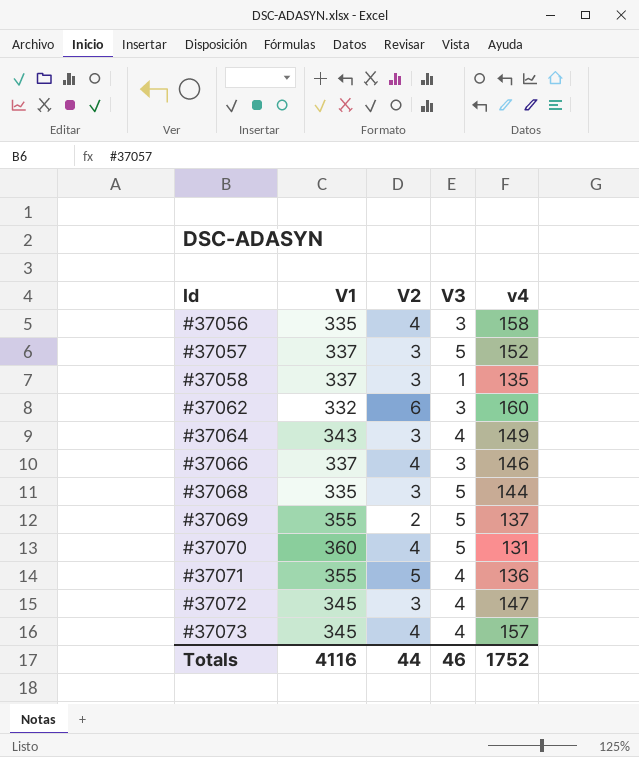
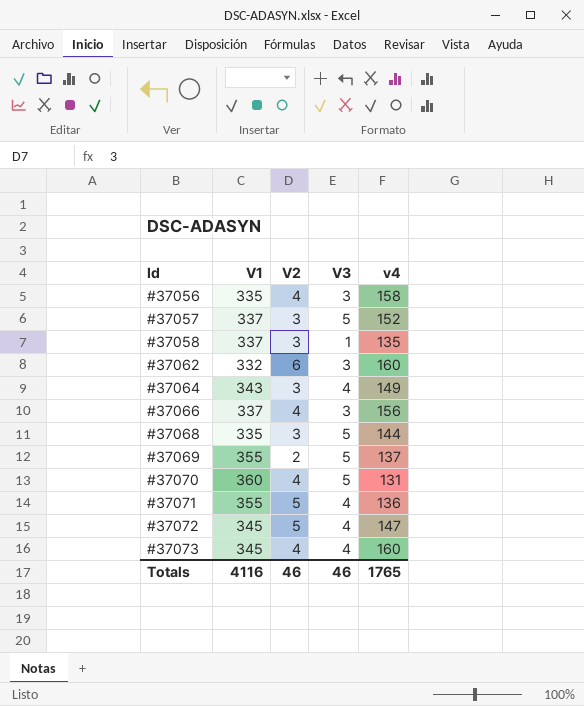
#37066 | v4: 146 -> 156
#37072 | V2: 3 -> 5
#37073 | v4: 157 -> 160
Totals | V2: 44 -> 46
Totals | v4: 1752 -> 1765

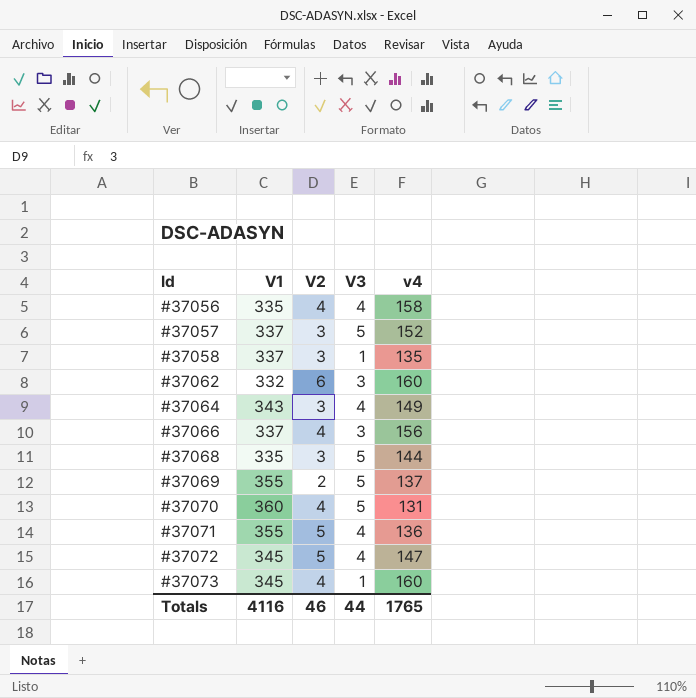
#37056 | V3: 3 -> 4
#37073 | V3: 4 -> 1
Totals | V3: 46 -> 44

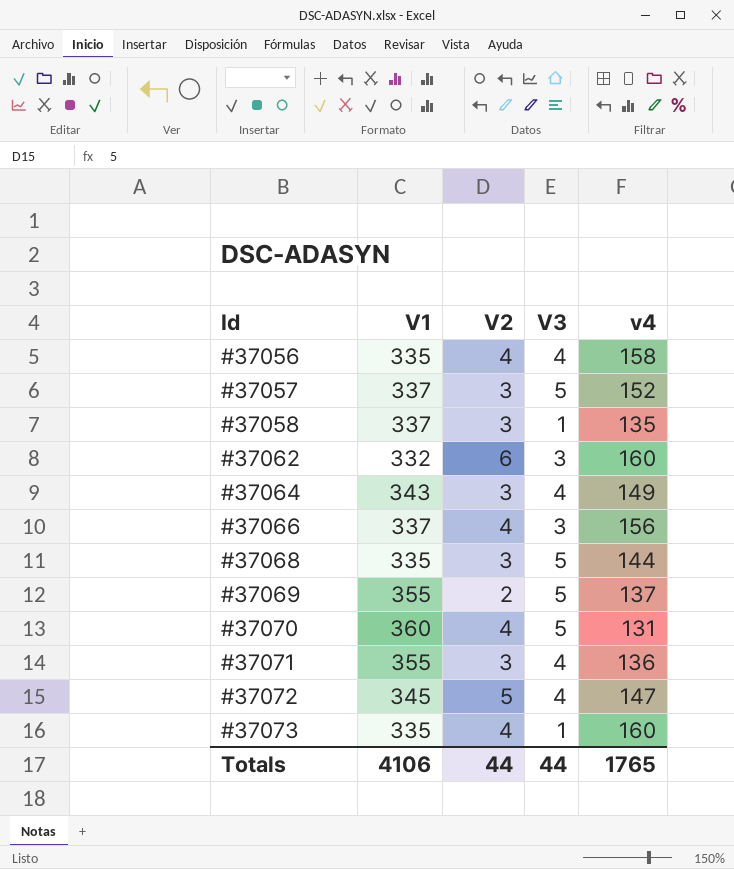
#37071 | V2: 5 -> 3
#37073 | V1: 345 -> 335
Totals | V1: 4116 -> 4106
Totals | V2: 46 -> 44

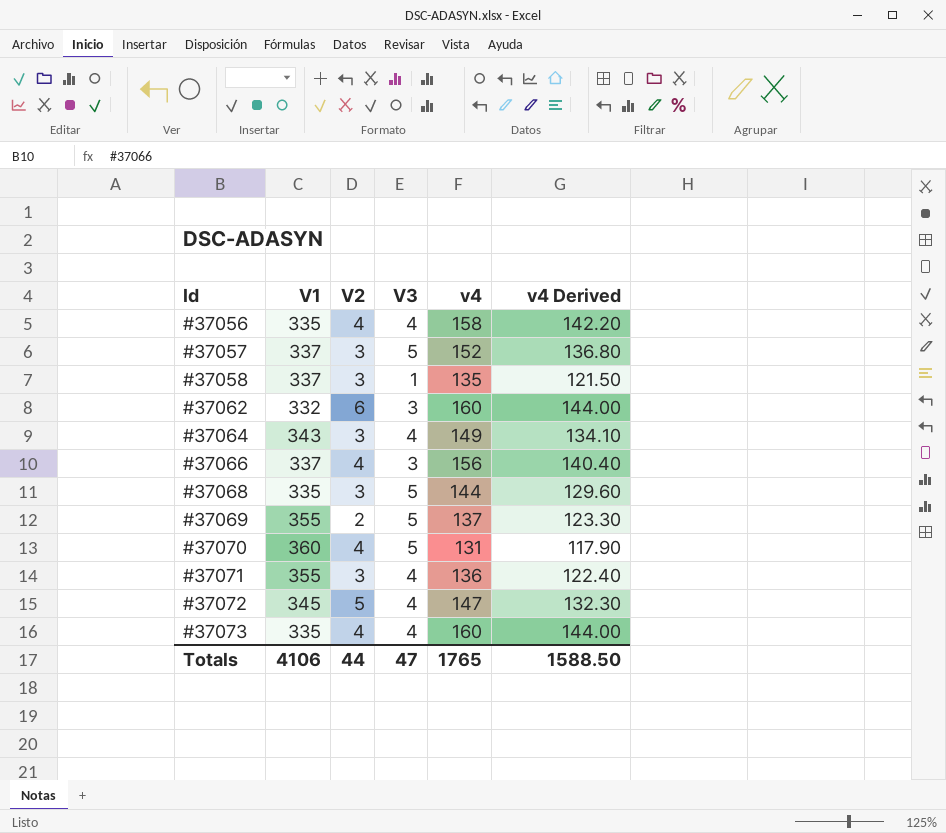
column v4 Derived | formula: none -> [v4] * 0.9
#37073 | V3: 1 -> 4
Totals | V3: 44 -> 47

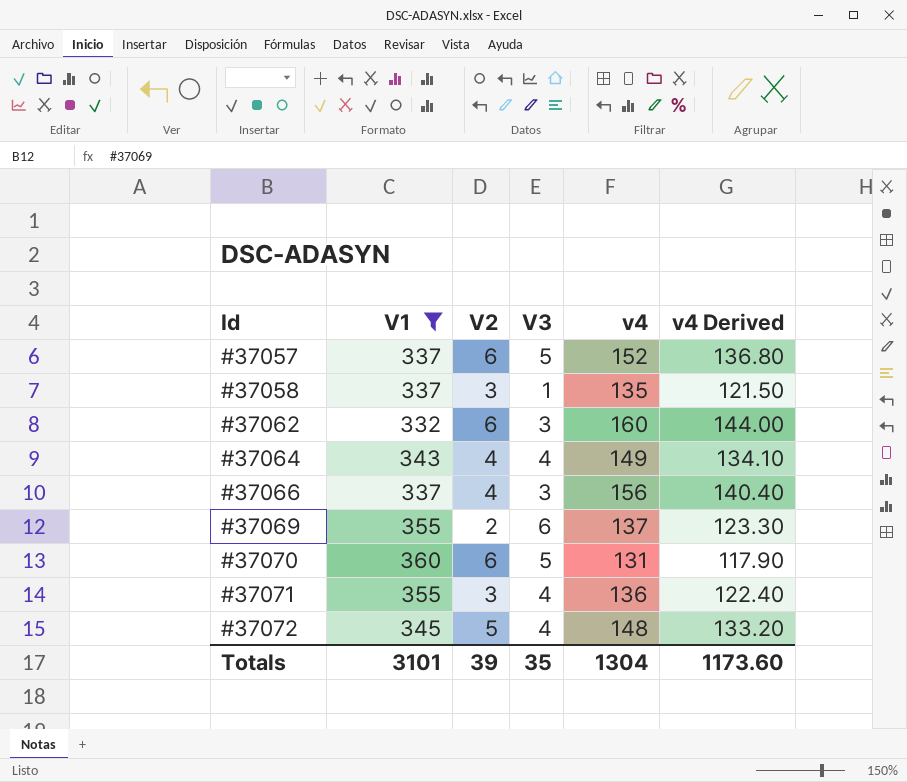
filter: none -> V1 != 335
#37057 | V2: 3 -> 6
#37064 | V2: 3 -> 4
#37069 | V3: 5 -> 6
#37070 | V2: 4 -> 6
#37072 | v4: 147 -> 148
#37072 | v4 Derived: 132.30 -> 133.20
Totals | V1: 4106 -> 3101
Totals | V2: 44 -> 39
Totals | V3: 47 -> 35
Totals | v4: 1765 -> 1304
Totals | v4 Derived: 1588.50 -> 1173.60

